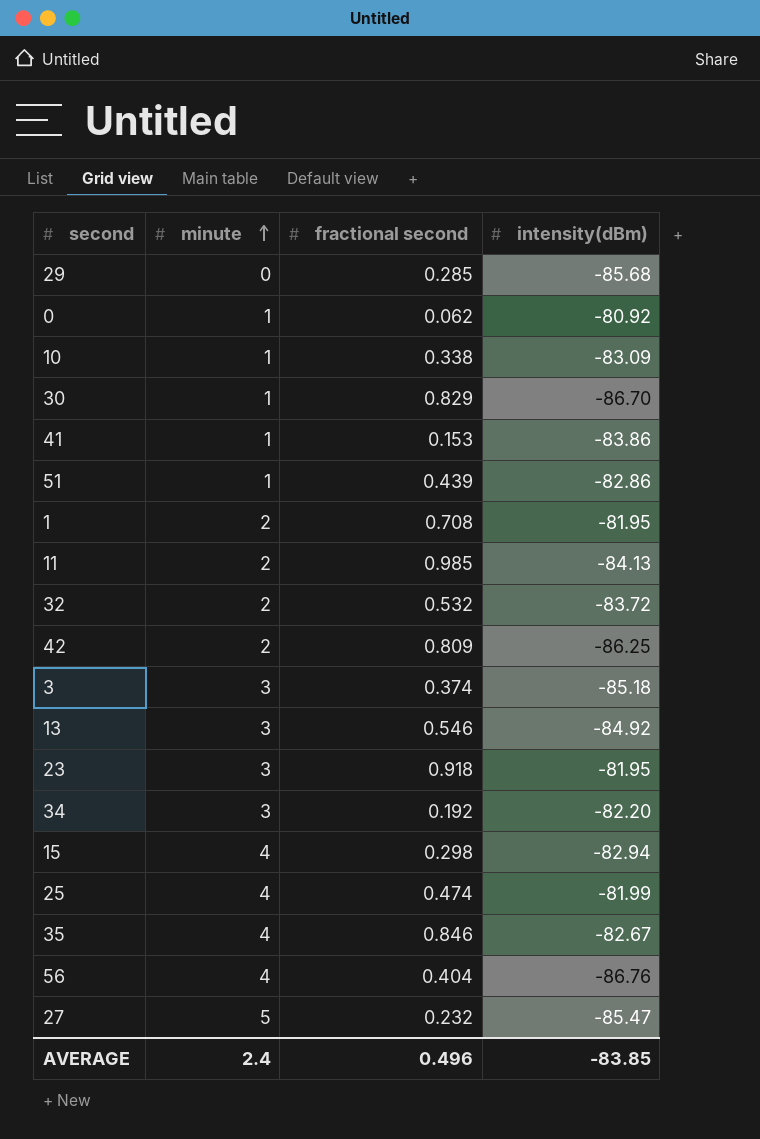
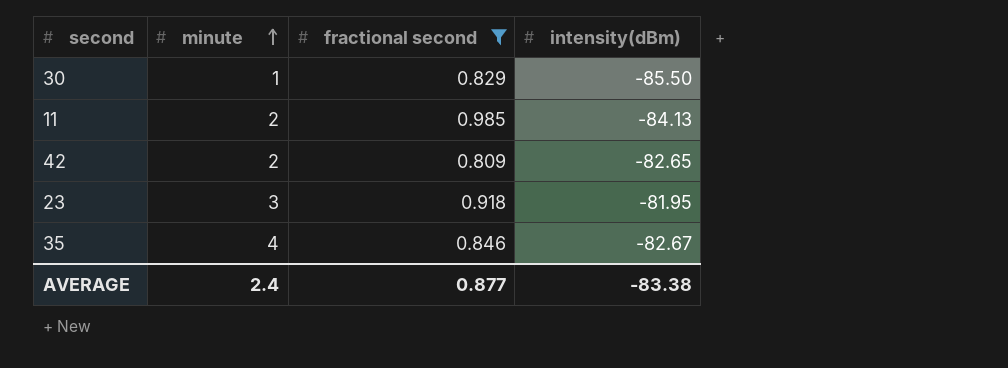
filter: none -> fractional second >= 0.809
30 | intensity(dBm): -86.70 -> -85.50
42 | intensity(dBm): -86.25 -> -82.65
AVERAGE | fractional second: 0.496 -> 0.877
AVERAGE | intensity(dBm): -83.85 -> -83.38

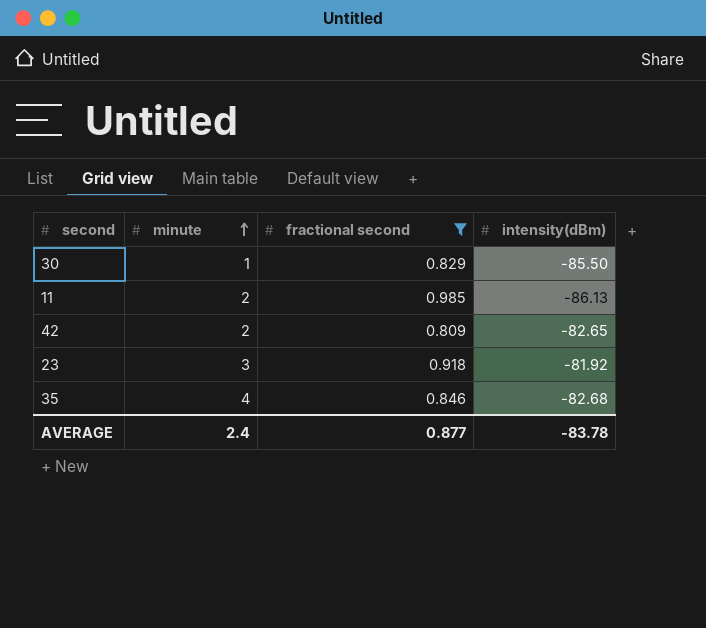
11 | intensity(dBm): -84.13 -> -86.13
23 | intensity(dBm): -81.95 -> -81.92
35 | intensity(dBm): -82.67 -> -82.68
AVERAGE | intensity(dBm): -83.38 -> -83.78

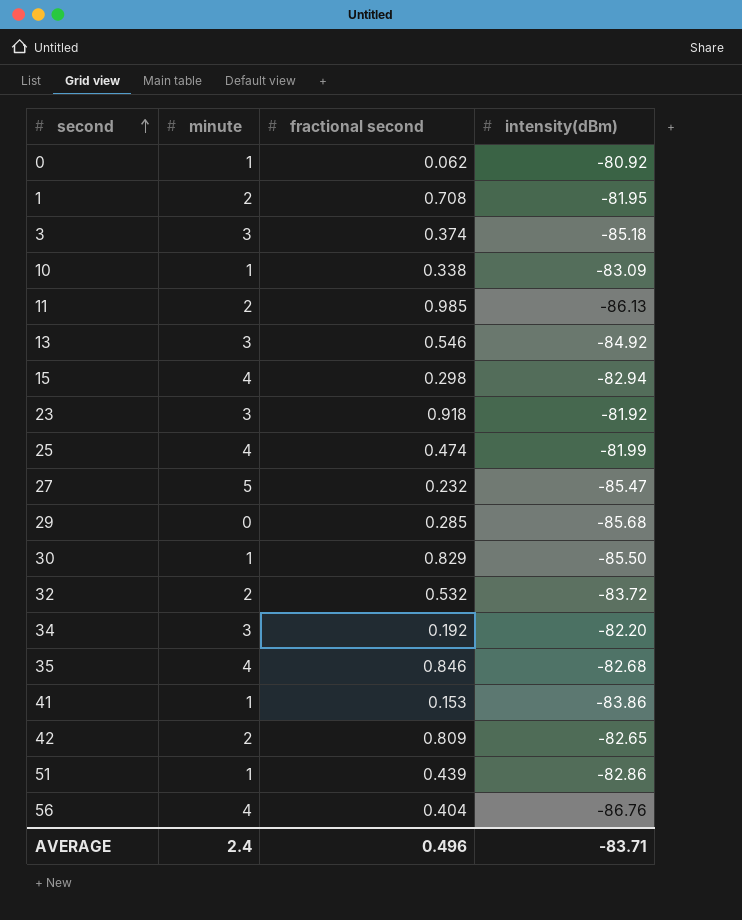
filter: fractional second >= 0.809 -> none
row order: minute ascending -> second ascending
AVERAGE | fractional second: 0.877 -> 0.496
AVERAGE | intensity(dBm): -83.78 -> -83.71

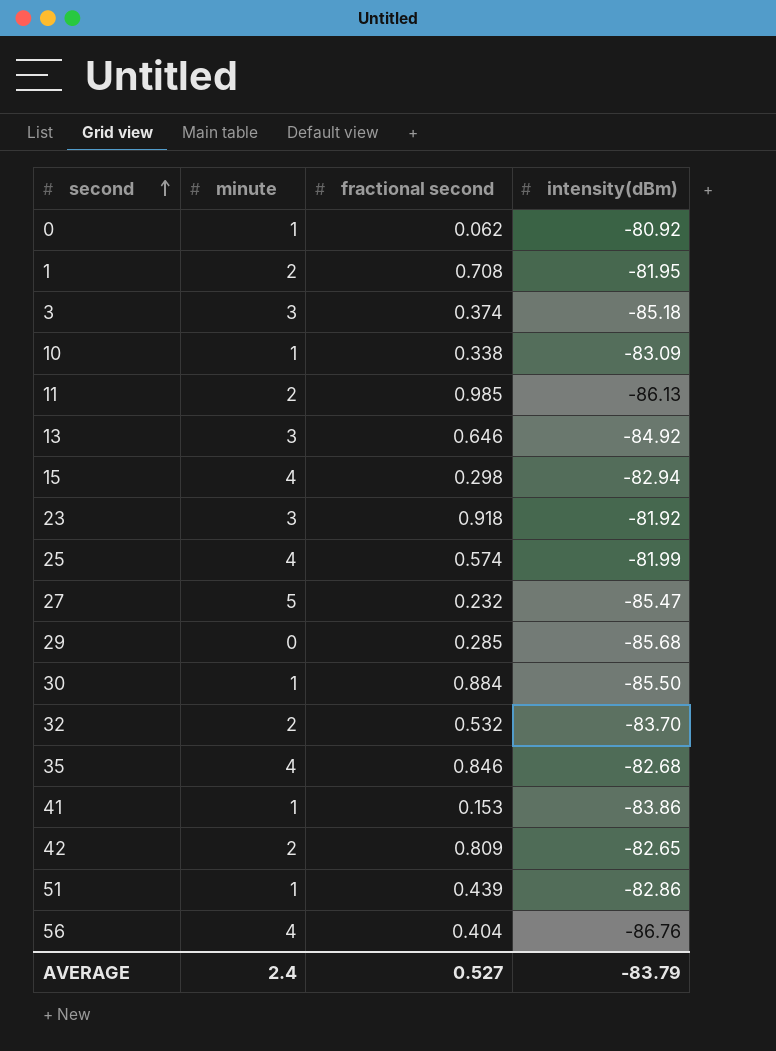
row 34: 3 | 0.192 | -82.20 -> none
13 | fractional second: 0.546 -> 0.646
25 | fractional second: 0.474 -> 0.574
30 | fractional second: 0.829 -> 0.884
32 | intensity(dBm): -83.72 -> -83.70
AVERAGE | fractional second: 0.496 -> 0.527
AVERAGE | intensity(dBm): -83.71 -> -83.79

